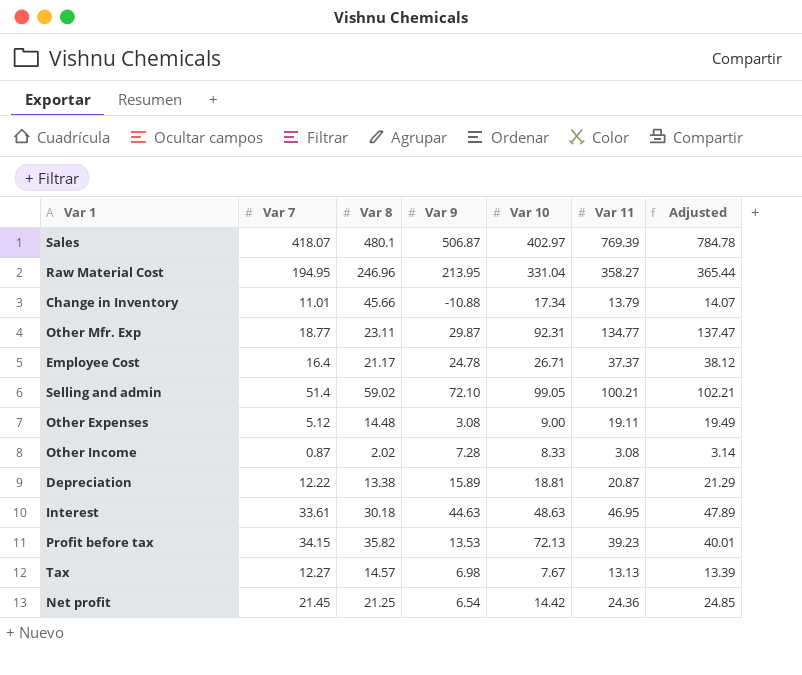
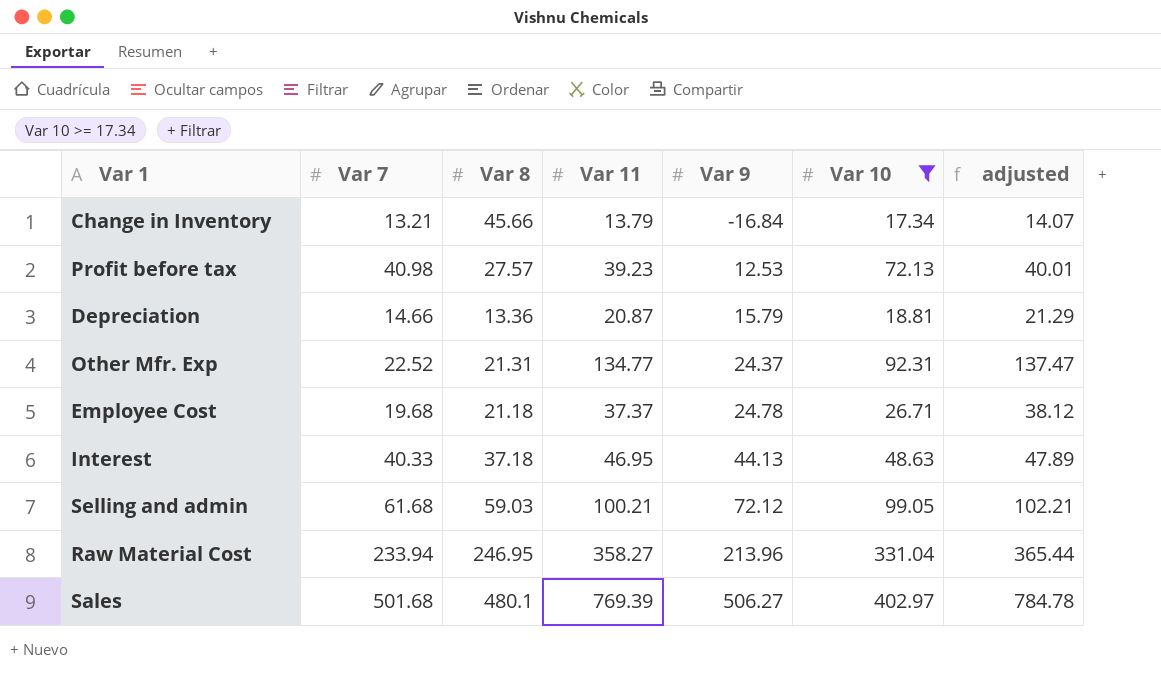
filter: none -> Var 10 >= 17.34
row order: none -> Var 9 ascending
column Var 11 | position: 6 -> 4
column name: Adjusted -> adjusted
Change in Inventory | Var 7: 11.01 -> 13.21
Change in Inventory | Var 9: -10.88 -> -16.84
Profit before tax | Var 7: 34.15 -> 40.98
Profit before tax | Var 8: 35.82 -> 27.57
Profit before tax | Var 9: 13.53 -> 12.53
Depreciation | Var 7: 12.22 -> 14.66
Depreciation | Var 8: 13.38 -> 13.36
Depreciation | Var 9: 15.89 -> 15.79
Other Mfr. Exp | Var 7: 18.77 -> 22.52
Other Mfr. Exp | Var 8: 23.11 -> 21.31
Other Mfr. Exp | Var 9: 29.87 -> 24.37
Employee Cost | Var 7: 16.4 -> 19.68
Employee Cost | Var 8: 21.17 -> 21.18
Interest | Var 7: 33.61 -> 40.33
Interest | Var 8: 30.18 -> 37.18
Interest | Var 9: 44.63 -> 44.13
Selling and admin | Var 7: 51.4 -> 61.68
Selling and admin | Var 8: 59.02 -> 59.03
Selling and admin | Var 9: 72.10 -> 72.12
Raw Material Cost | Var 7: 194.95 -> 233.94
Raw Material Cost | Var 8: 246.96 -> 246.95
Raw Material Cost | Var 9: 213.95 -> 213.96
Sales | Var 7: 418.07 -> 501.68
Sales | Var 9: 506.87 -> 506.27

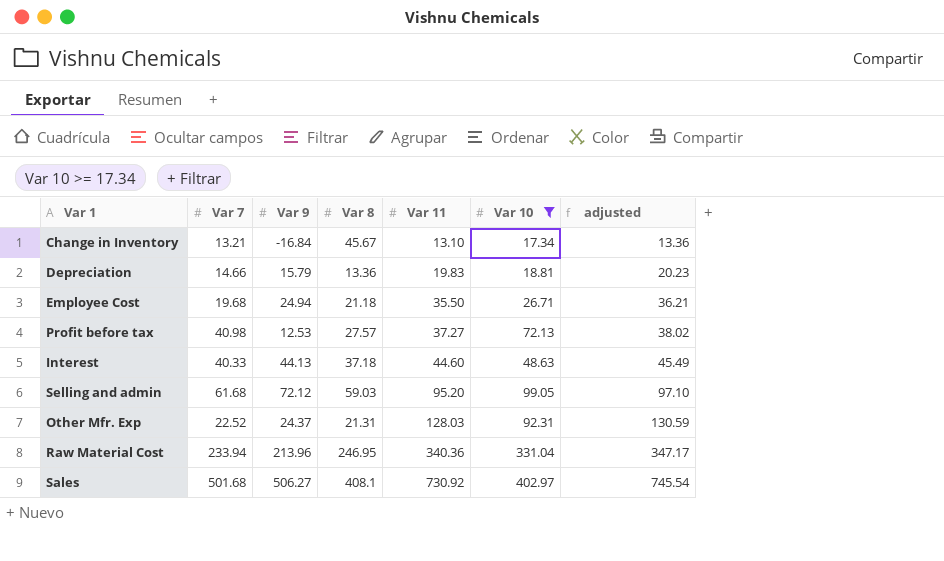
row order: Var 9 ascending -> Var 11 ascending
column Var 9 | position: 5 -> 3
Change in Inventory | Var 8: 45.66 -> 45.67
Change in Inventory | Var 11: 13.79 -> 13.10
Change in Inventory | adjusted: 14.07 -> 13.36
Depreciation | Var 11: 20.87 -> 19.83
Depreciation | adjusted: 21.29 -> 20.23
Employee Cost | Var 9: 24.78 -> 24.94
Employee Cost | Var 11: 37.37 -> 35.50
Employee Cost | adjusted: 38.12 -> 36.21
Profit before tax | Var 11: 39.23 -> 37.27
Profit before tax | adjusted: 40.01 -> 38.02
Interest | Var 11: 46.95 -> 44.60
Interest | adjusted: 47.89 -> 45.49
Selling and admin | Var 11: 100.21 -> 95.20
Selling and admin | adjusted: 102.21 -> 97.10
Other Mfr. Exp | Var 11: 134.77 -> 128.03
Other Mfr. Exp | adjusted: 137.47 -> 130.59
Raw Material Cost | Var 11: 358.27 -> 340.36
Raw Material Cost | adjusted: 365.44 -> 347.17
Sales | Var 8: 480.1 -> 408.1
Sales | Var 11: 769.39 -> 730.92
Sales | adjusted: 784.78 -> 745.54

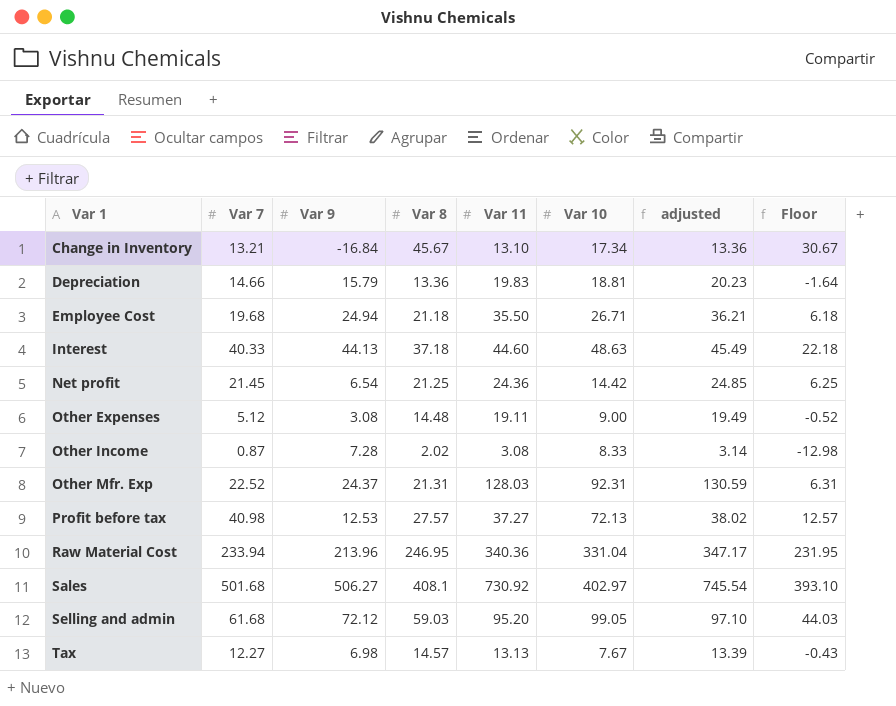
filter: Var 10 >= 17.34 -> none
row order: Var 11 ascending -> Var 1 ascending
column Floor | formula: none -> [Var 8] - 15

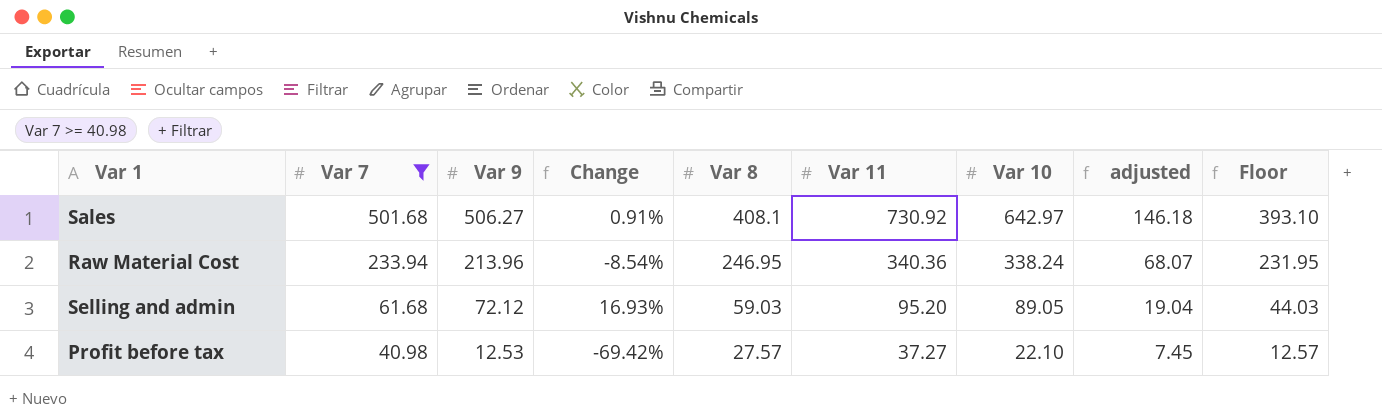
filter: none -> Var 7 >= 40.98
row order: Var 1 ascending -> Var 7 descending
column Change | formula: none -> ([Var 9] - [Var 7]) / [Var 7]
column adjusted | formula: [Var 11] * 1.02 -> [Var 11] * 0.2
Sales | Var 10: 402.97 -> 642.97
Raw Material Cost | Var 10: 331.04 -> 338.24
Selling and admin | Var 10: 99.05 -> 89.05
Profit before tax | Var 10: 72.13 -> 22.10

